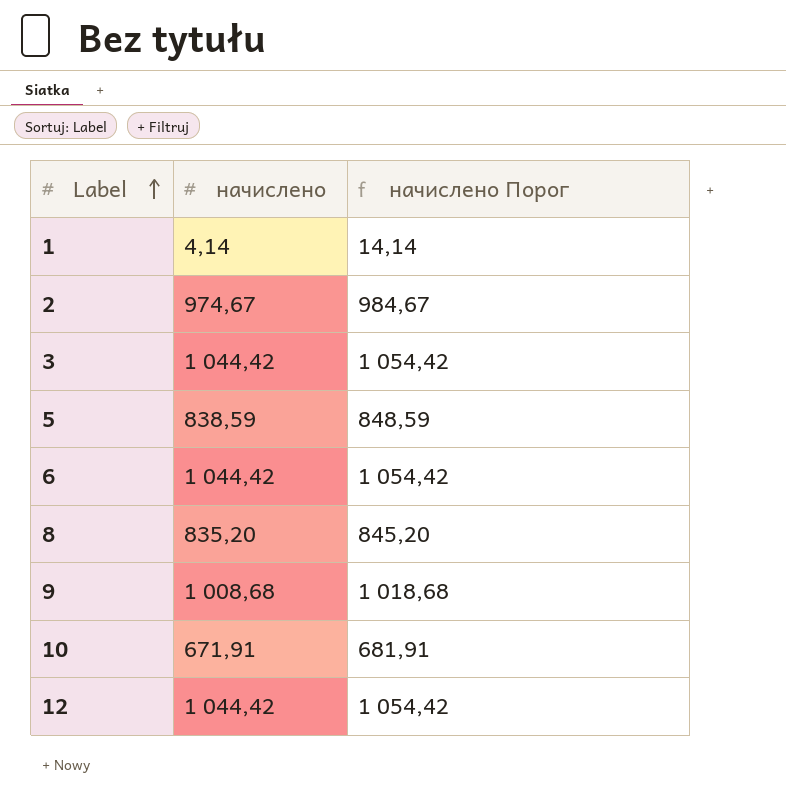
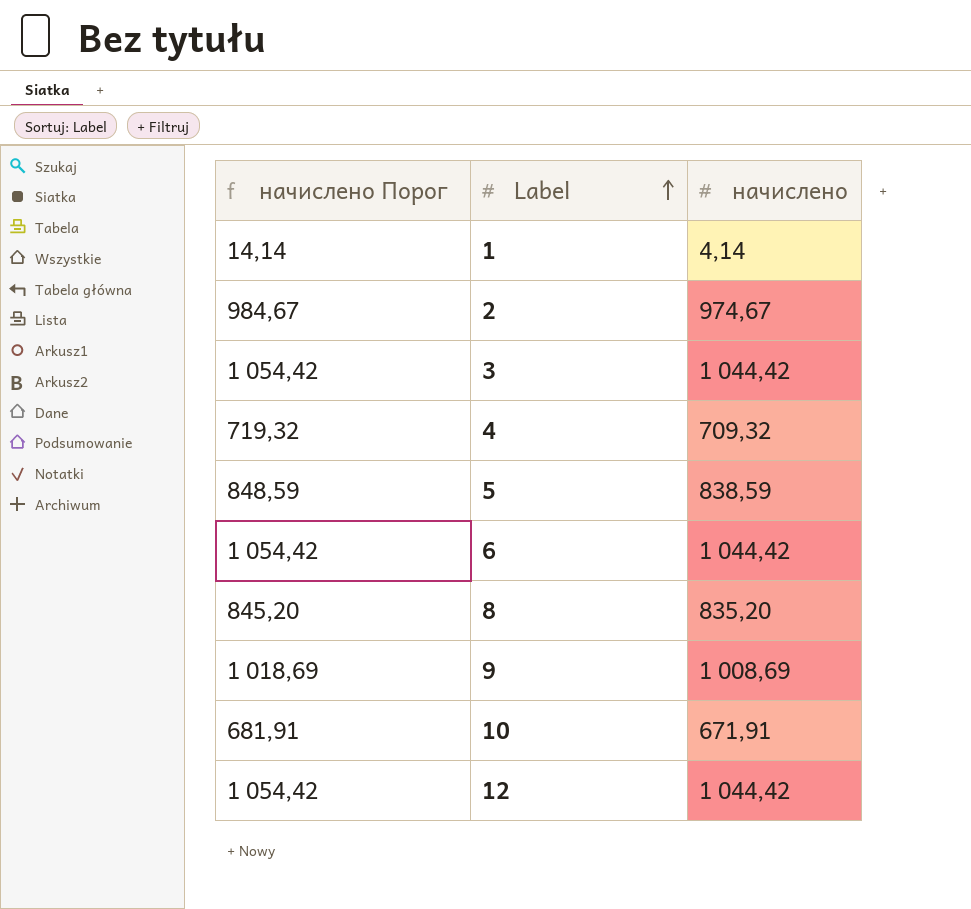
column начислено Порог | position: 3 -> 1
row 4: none -> 719,32 | 709,32
9 | начислено Порог: 1 018,68 -> 1 018,69
9 | начислено: 1 008,68 -> 1 008,69

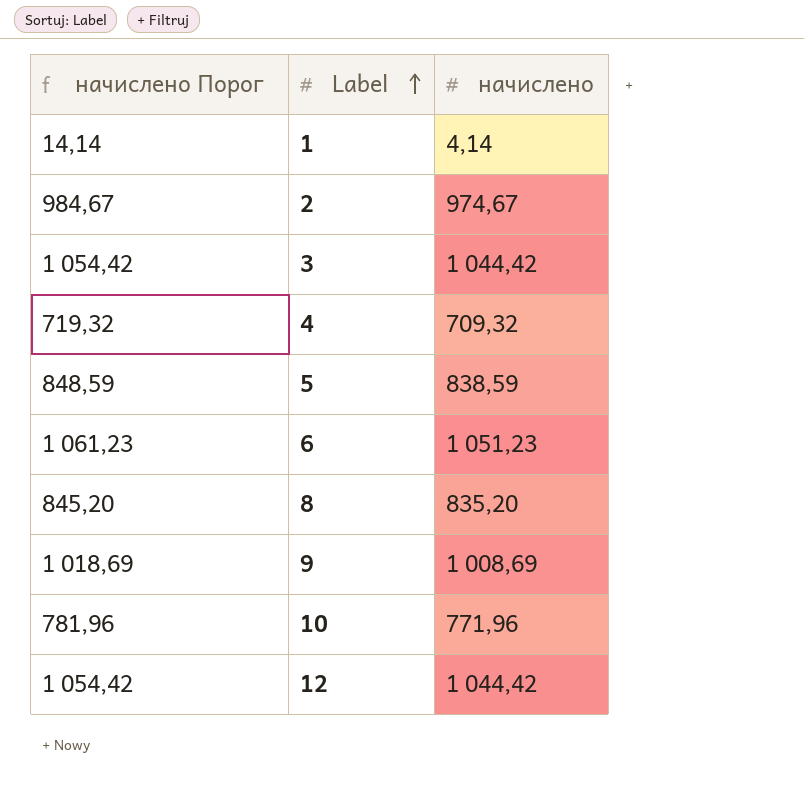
6 | начислено Порог: 1 054,42 -> 1 061,23
6 | начислено: 1 044,42 -> 1 051,23
10 | начислено Порог: 681,91 -> 781,96
10 | начислено: 671,91 -> 771,96

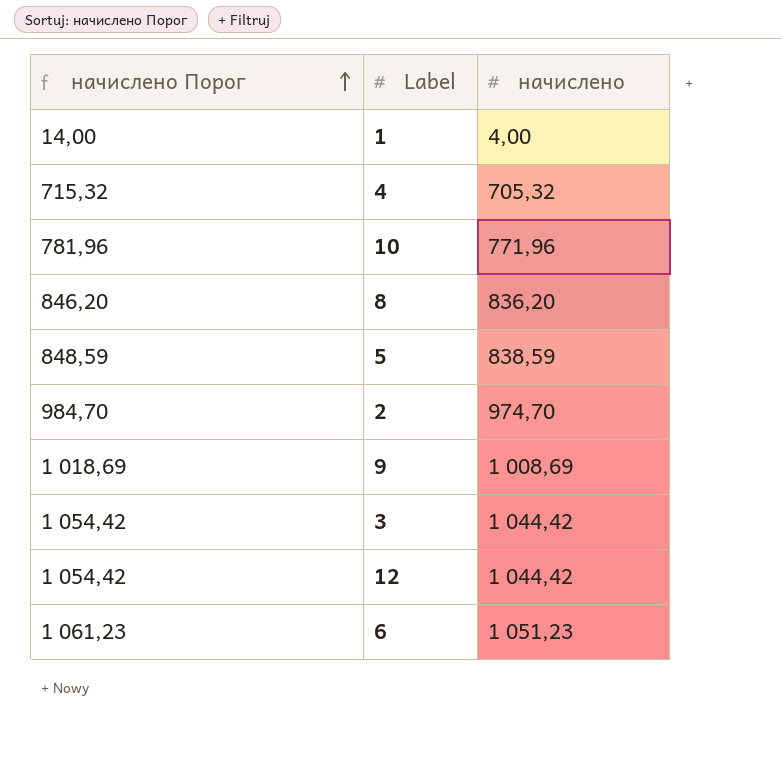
row order: Label ascending -> начислено Порог ascending
1 | начислено Порог: 14,14 -> 14,00
1 | начислено: 4,14 -> 4,00
4 | начислено Порог: 719,32 -> 715,32
4 | начислено: 709,32 -> 705,32
8 | начислено Порог: 845,20 -> 846,20
8 | начислено: 835,20 -> 836,20
2 | начислено Порог: 984,67 -> 984,70
2 | начислено: 974,67 -> 974,70

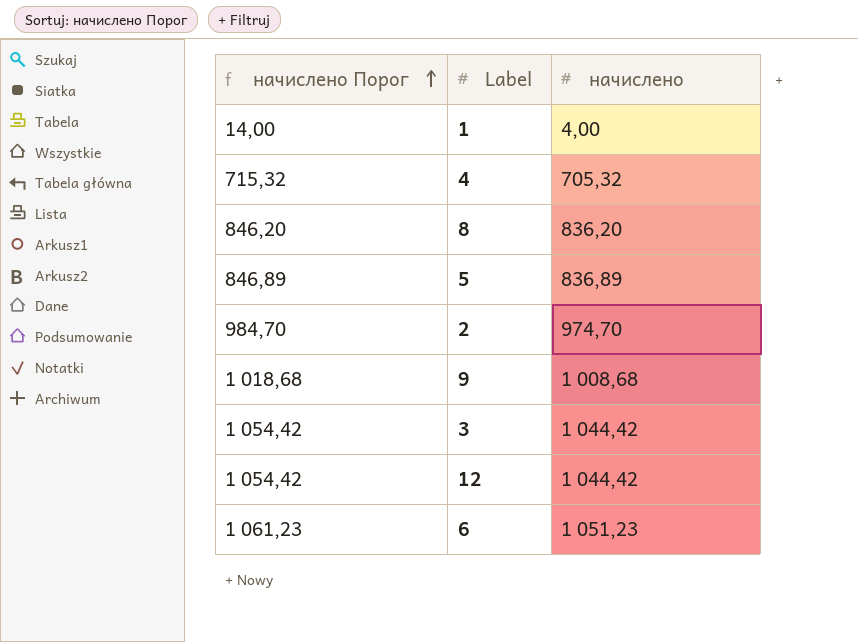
row 10: 781,96 | 771,96 -> none
5 | начислено Порог: 848,59 -> 846,89
5 | начислено: 838,59 -> 836,89
9 | начислено Порог: 1 018,69 -> 1 018,68
9 | начислено: 1 008,69 -> 1 008,68

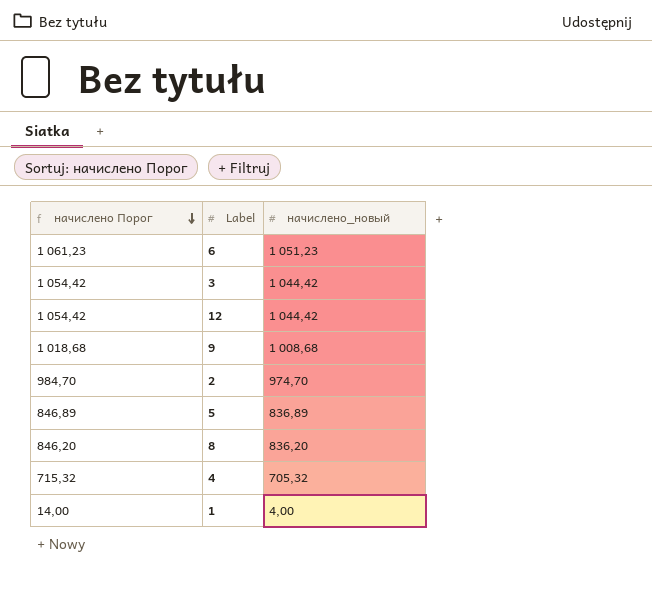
row order: начислено Порог ascending -> начислено Порог descending
column name: начислено -> начислено_новый

